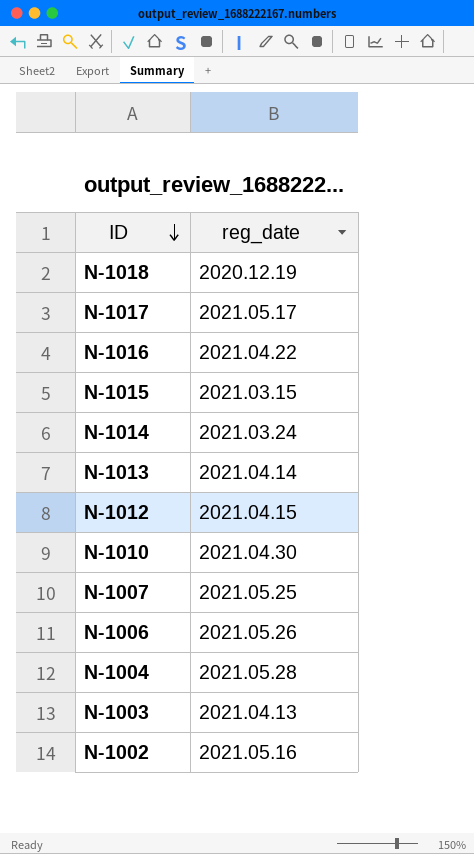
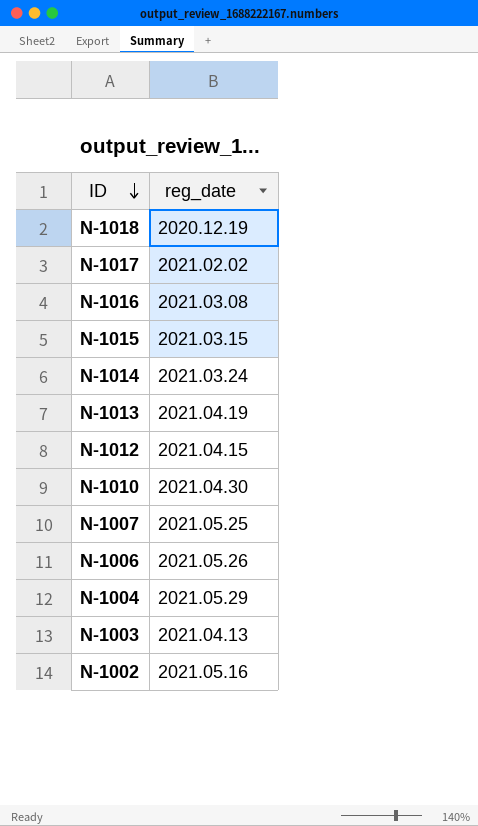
N-1017 | reg_date: 2021.05.17 -> 2021.02.02
N-1016 | reg_date: 2021.04.22 -> 2021.03.08
N-1013 | reg_date: 2021.04.14 -> 2021.04.19
N-1004 | reg_date: 2021.05.28 -> 2021.05.29

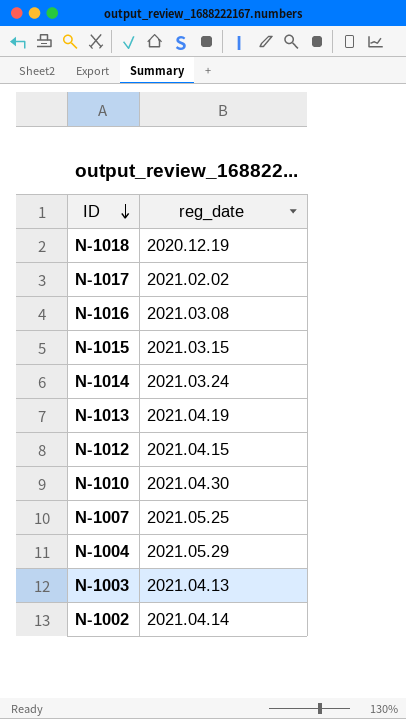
row N-1006: 2021.05.26 -> none
N-1002 | reg_date: 2021.05.16 -> 2021.04.14

